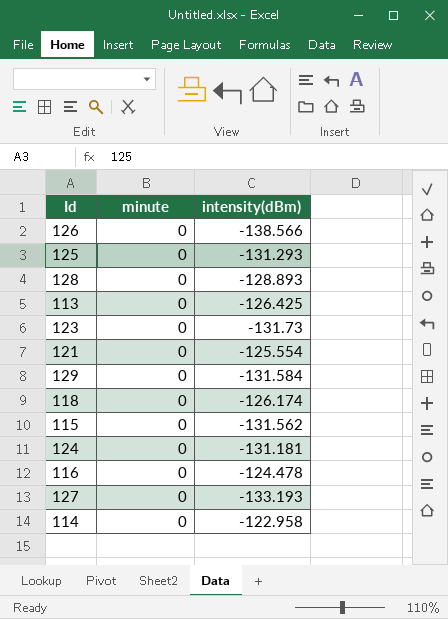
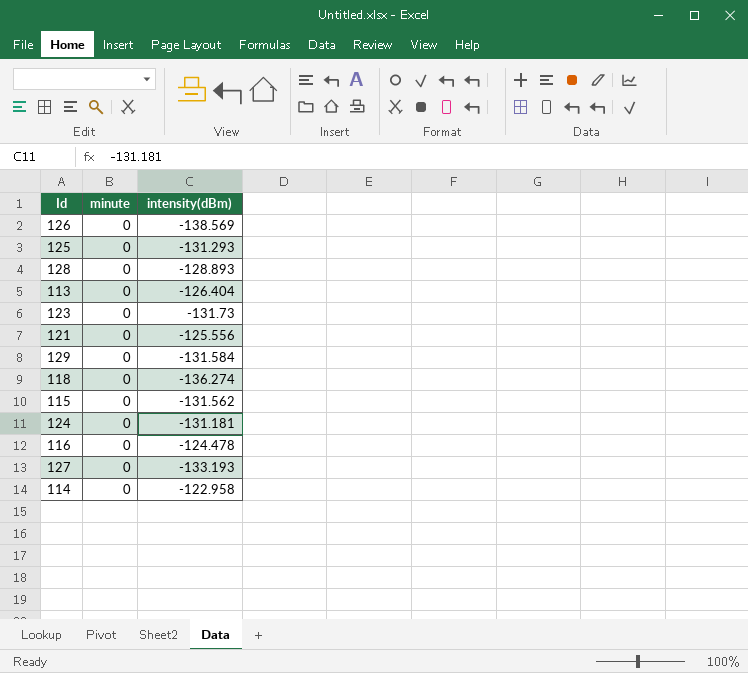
126 | intensity(dBm): -138.566 -> -138.569
113 | intensity(dBm): -126.425 -> -126.404
121 | intensity(dBm): -125.554 -> -125.556
118 | intensity(dBm): -126.174 -> -136.274

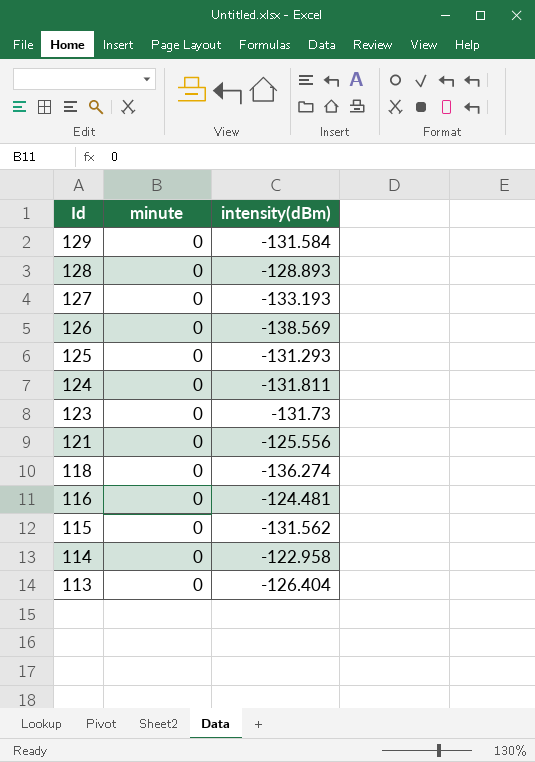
row order: none -> Id descending
124 | intensity(dBm): -131.181 -> -131.811
116 | intensity(dBm): -124.478 -> -124.481

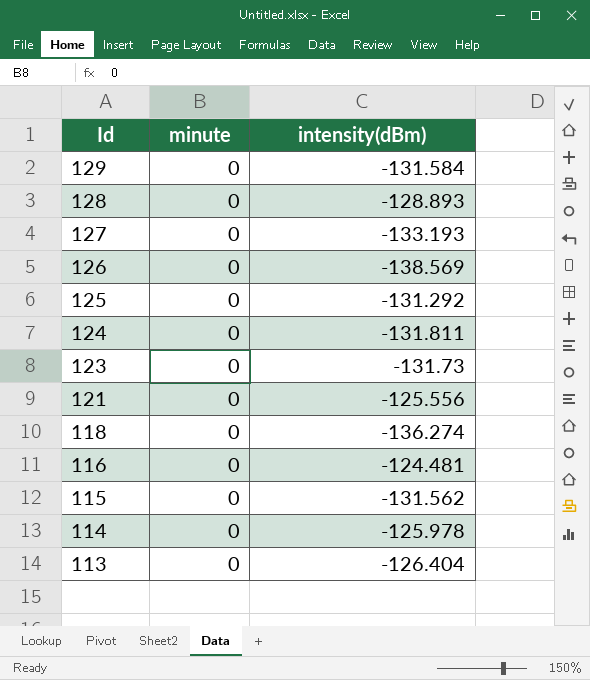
125 | intensity(dBm): -131.293 -> -131.292
114 | intensity(dBm): -122.958 -> -125.978

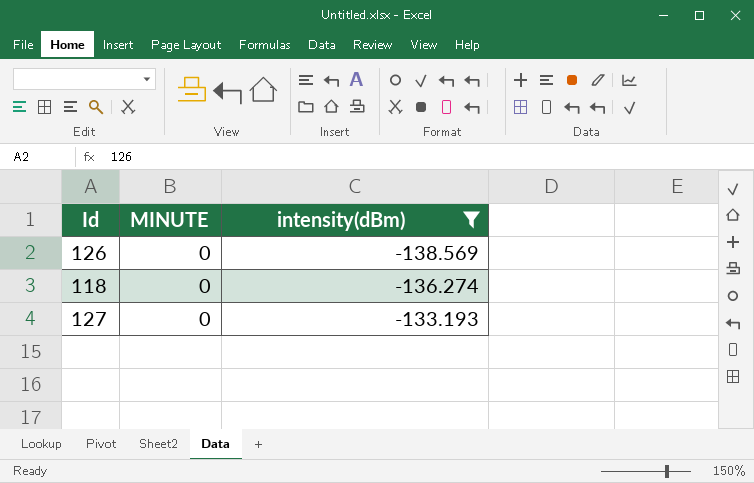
filter: none -> intensity(dBm) <= -133.193
row order: Id descending -> intensity(dBm) ascending
column name: minute -> MINUTE

